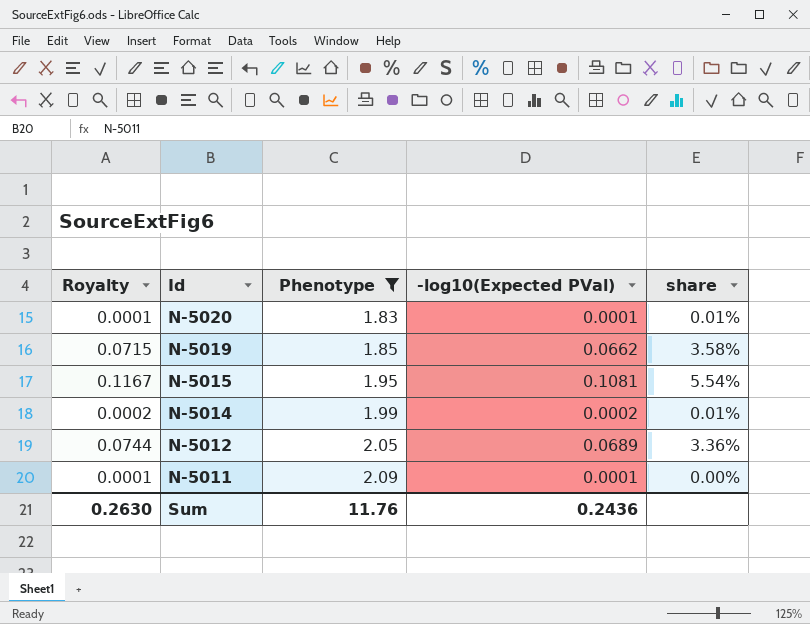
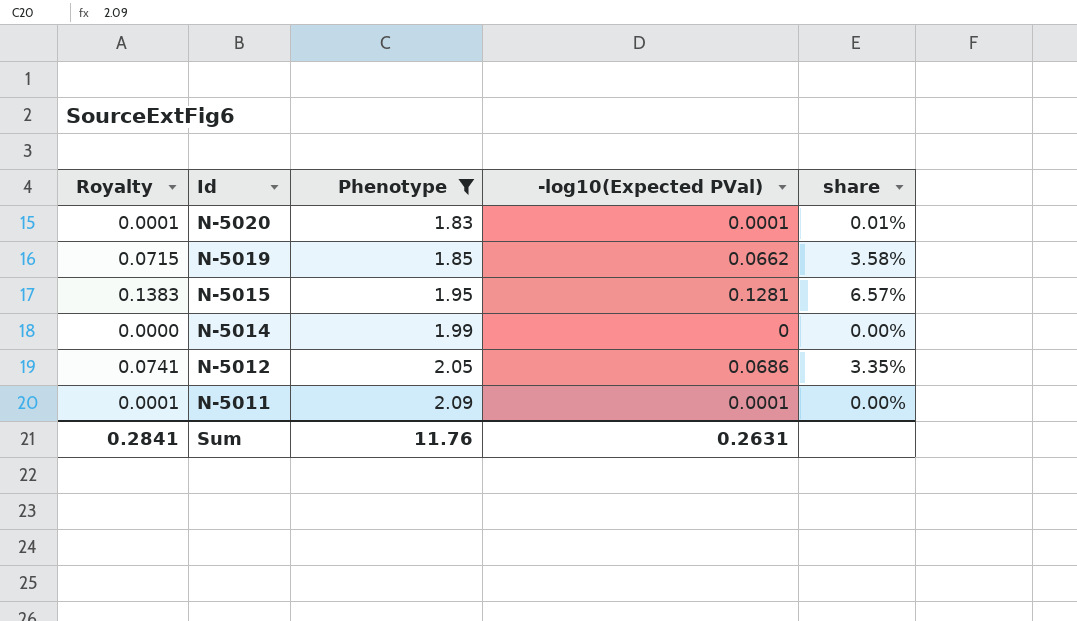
N-5015 | Royalty: 0.1167 -> 0.1383
N-5015 | -log10(Expected PVal): 0.1081 -> 0.1281
N-5015 | share: 5.54% -> 6.57%
N-5014 | Royalty: 0.0002 -> 0.0000
N-5014 | -log10(Expected PVal): 0.0002 -> 0
N-5014 | share: 0.01% -> 0.00%
N-5012 | Royalty: 0.0744 -> 0.0741
N-5012 | -log10(Expected PVal): 0.0689 -> 0.0686
N-5012 | share: 3.36% -> 3.35%
Sum | Royalty: 0.2630 -> 0.2841
Sum | -log10(Expected PVal): 0.2436 -> 0.2631

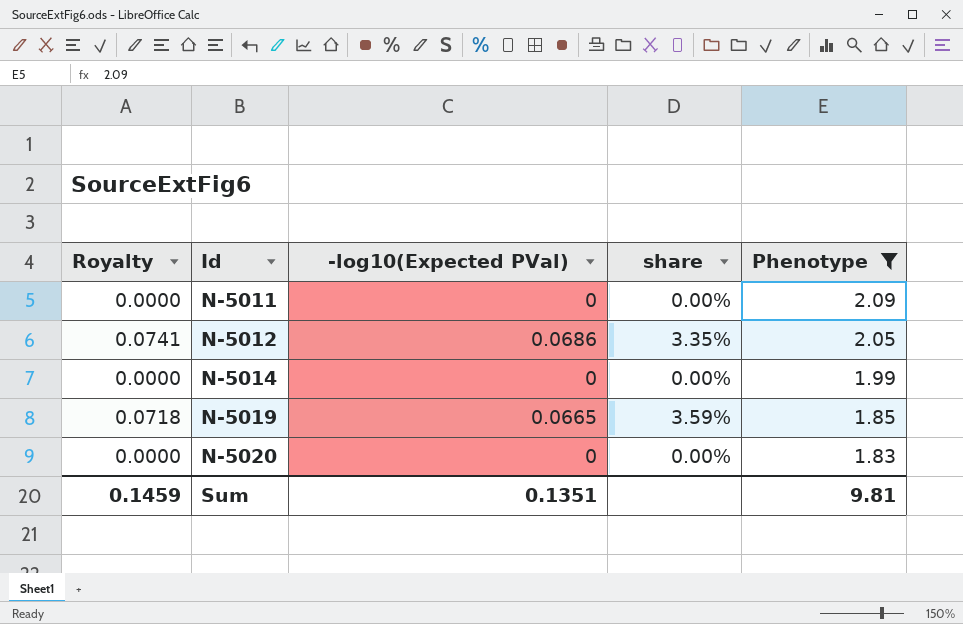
row order: Id descending -> Id ascending
column Phenotype | position: 3 -> 5
row N-5015: 0.1383 | 1.95 | 0.1281 | 6.57% -> none
N-5011 | Royalty: 0.0001 -> 0.0000
N-5011 | -log10(Expected PVal): 0.0001 -> 0
N-5019 | Royalty: 0.0715 -> 0.0718
N-5019 | -log10(Expected PVal): 0.0662 -> 0.0665
N-5019 | share: 3.58% -> 3.59%
N-5020 | Royalty: 0.0001 -> 0.0000
N-5020 | -log10(Expected PVal): 0.0001 -> 0
N-5020 | share: 0.01% -> 0.00%
Sum | Royalty: 0.2841 -> 0.1459
Sum | -log10(Expected PVal): 0.2631 -> 0.1351
Sum | Phenotype: 11.76 -> 9.81

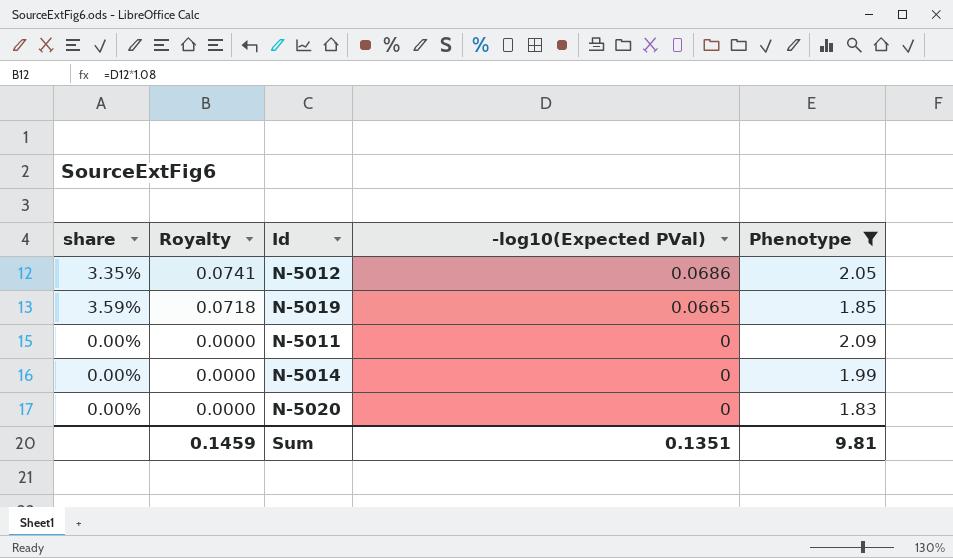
row order: Id ascending -> Royalty descending
column share | position: 4 -> 1

